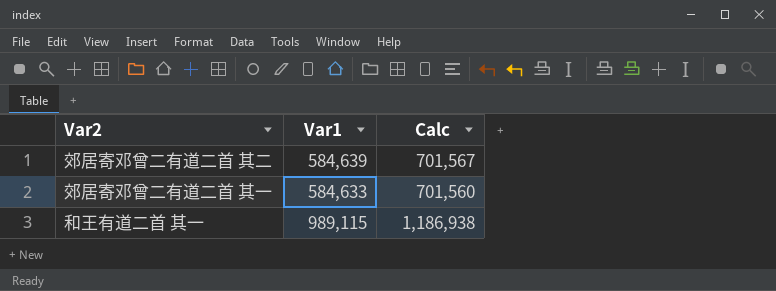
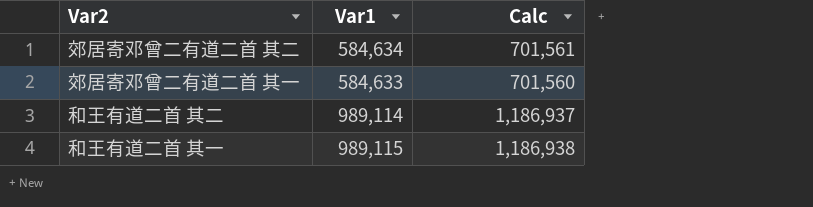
郊居寄邓曾二有道二首 其二 | Var1: 584,639 -> 584,634
郊居寄邓曾二有道二首 其二 | Calc: 701,567 -> 701,561
row 和王有道二首 其二: none -> 989,114 | 1,186,937

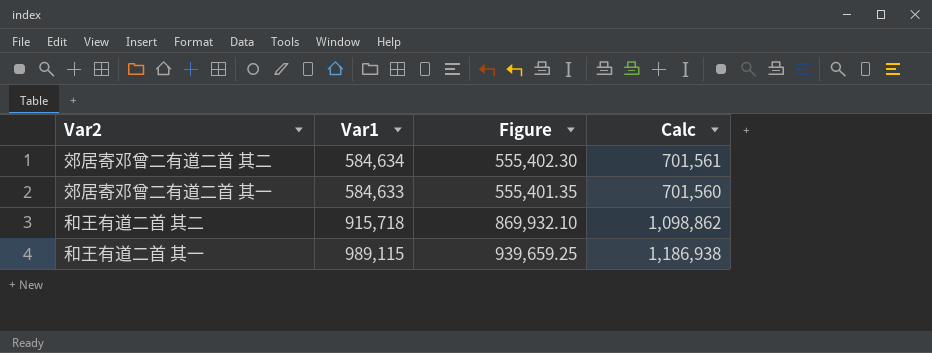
column Figure | formula: none -> [Var1] * 0.95
和王有道二首 其二 | Var1: 989,114 -> 915,718
和王有道二首 其二 | Calc: 1,186,937 -> 1,098,862

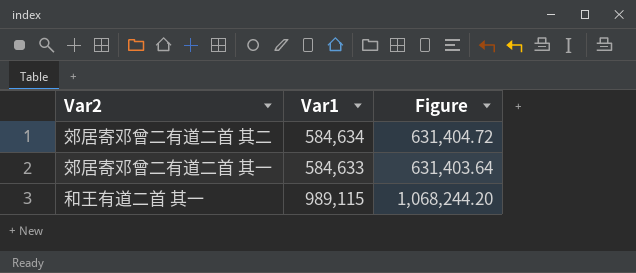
column Calc | formula: [Var1] * 1.2 -> none
column Figure | formula: [Var1] * 0.95 -> [Var1] * 1.08
row 和王有道二首 其二: 915,718 | 869,932.10 | 1,098,862 -> none

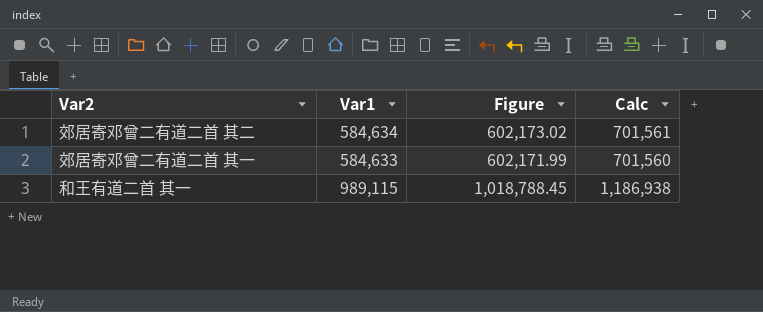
column Figure | formula: [Var1] * 1.08 -> [Var1] * 1.03
column Calc | formula: none -> [Var1] * 1.2

